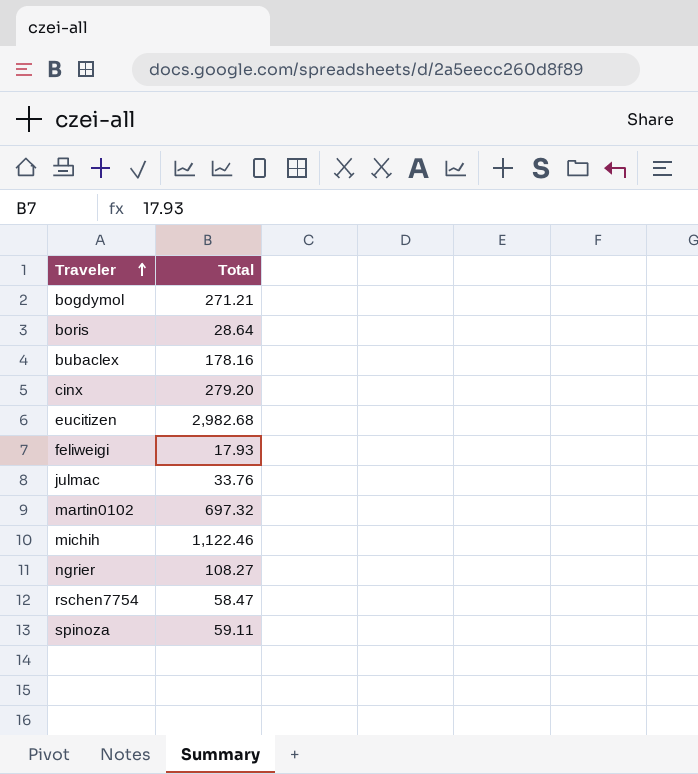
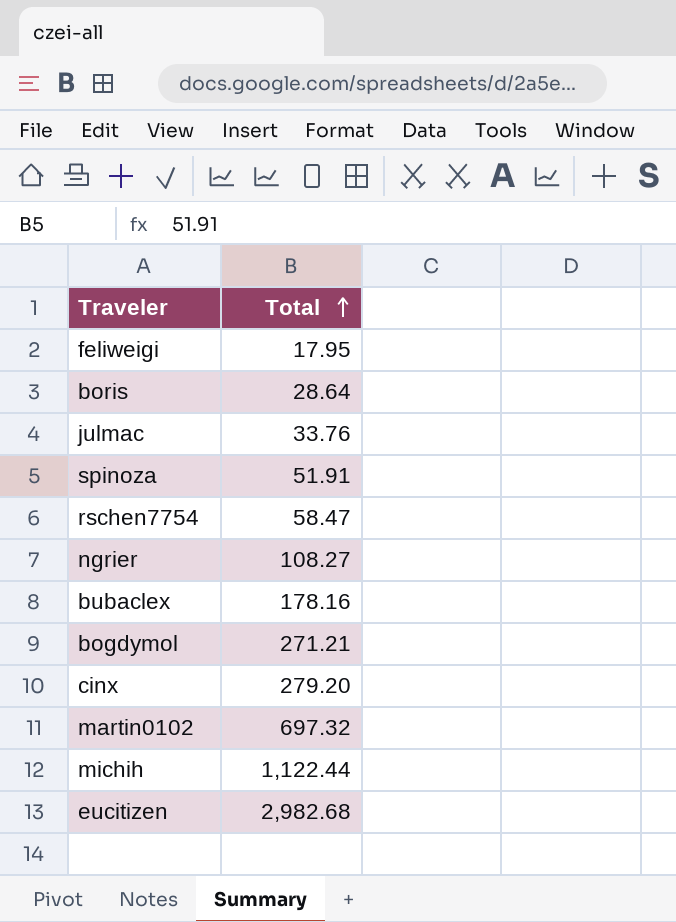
row order: Traveler ascending -> Total ascending
feliweigi | Total: 17.93 -> 17.95
spinoza | Total: 59.11 -> 51.91
michih | Total: 1,122.46 -> 1,122.44

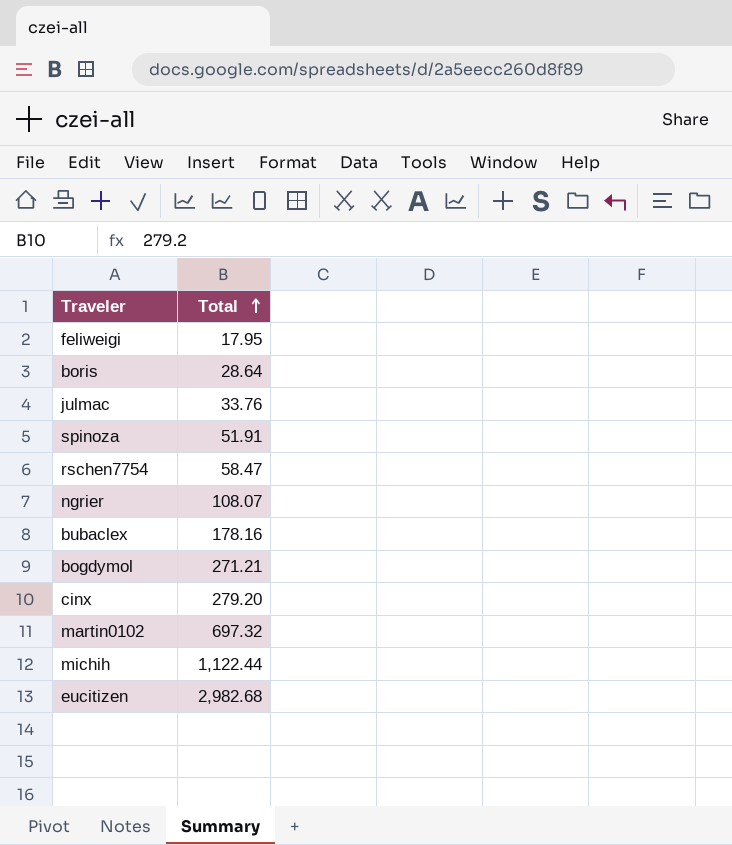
ngrier | Total: 108.27 -> 108.07

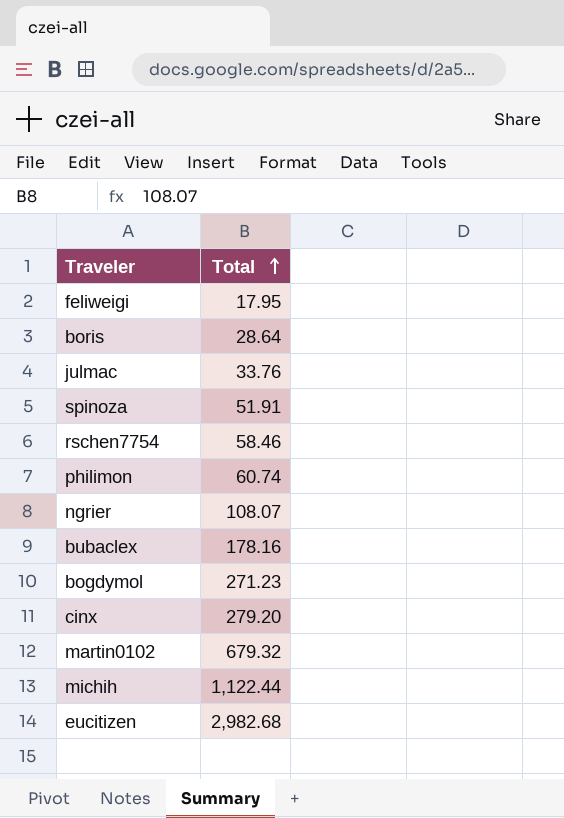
rschen7754 | Total: 58.47 -> 58.46
row philimon: none -> 60.74
bogdymol | Total: 271.21 -> 271.23
martin0102 | Total: 697.32 -> 679.32

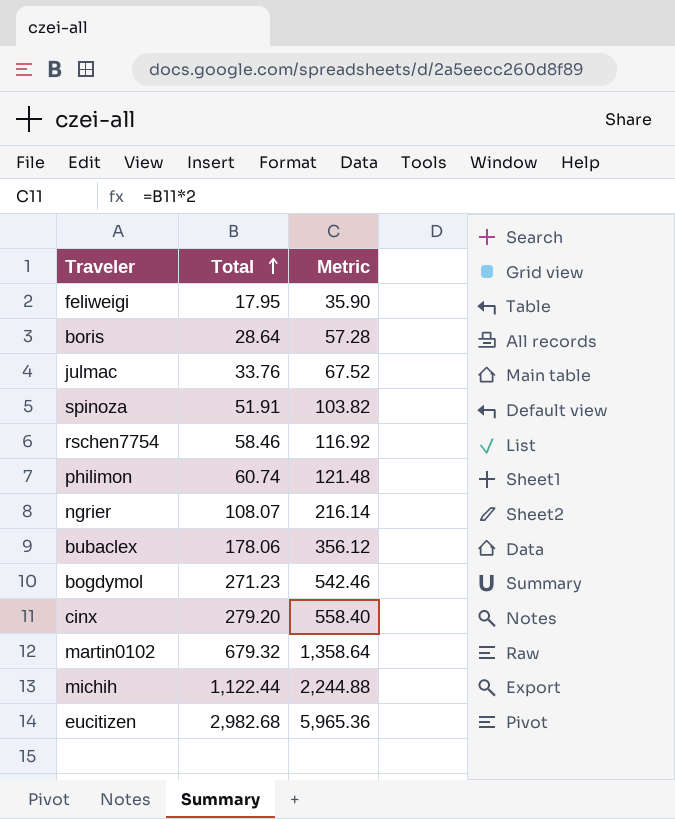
column Metric | formula: none -> [Total] * 2
bubaclex | Total: 178.16 -> 178.06

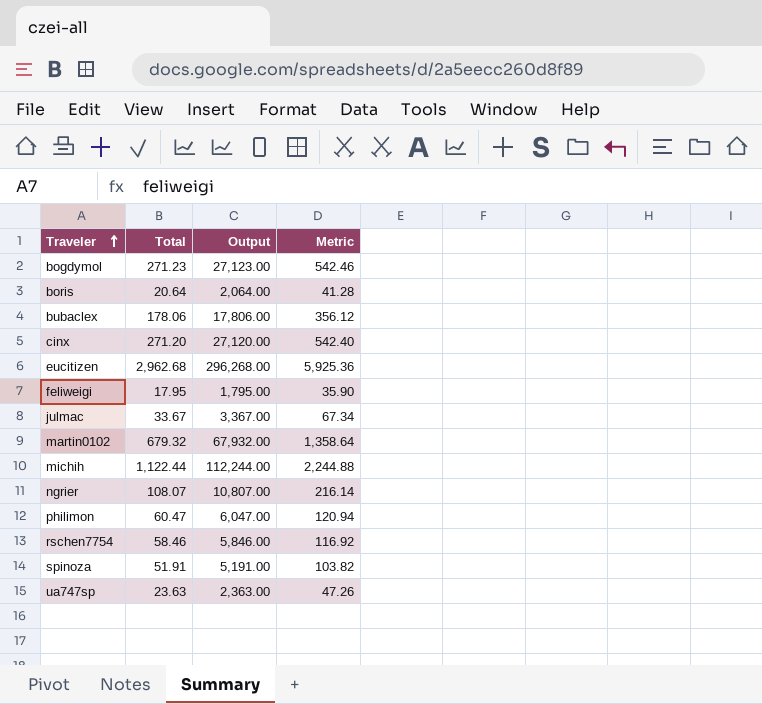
row order: Total ascending -> Traveler ascending
column Output | formula: none -> [Total] * 100
boris | Total: 28.64 -> 20.64
boris | Metric: 57.28 -> 41.28
cinx | Total: 279.20 -> 271.20
cinx | Metric: 558.40 -> 542.40
eucitizen | Total: 2,982.68 -> 2,962.68
eucitizen | Metric: 5,965.36 -> 5,925.36
julmac | Total: 33.76 -> 33.67
julmac | Metric: 67.52 -> 67.34
philimon | Total: 60.74 -> 60.47
philimon | Metric: 121.48 -> 120.94
row ua747sp: none -> 23.63 | 2,363.00 | 47.26

